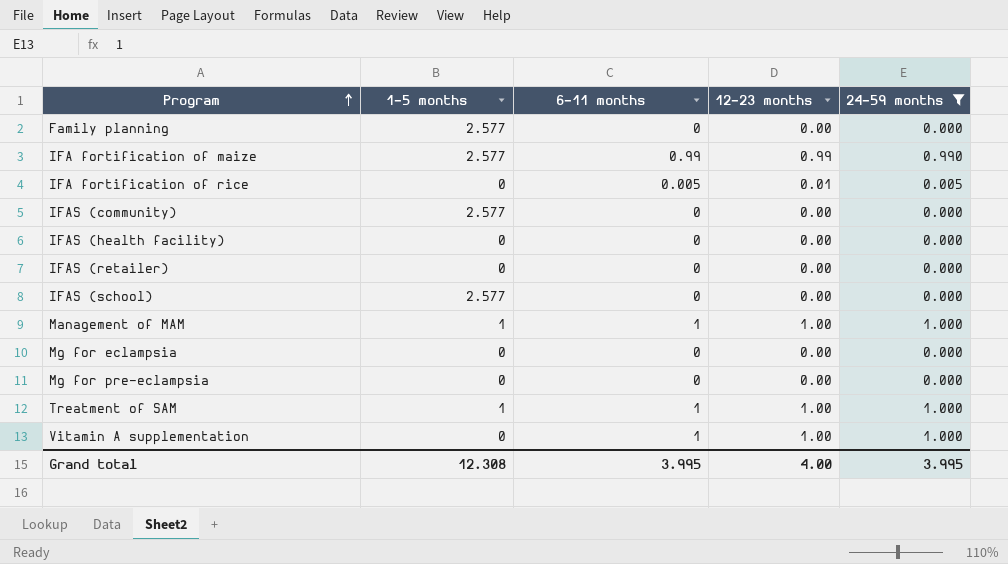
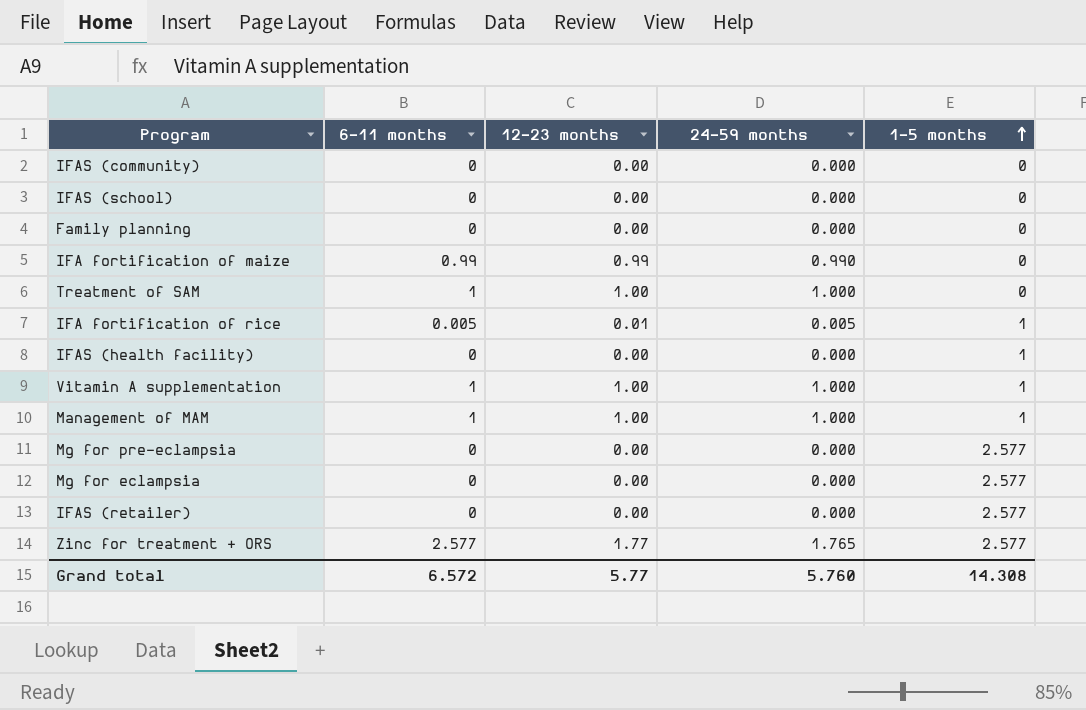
filter: 24-59 months != 1.765 -> none
row order: Program ascending -> 1-5 months ascending
column 1-5 months | position: 2 -> 5
IFAS (community) | 1-5 months: 2.577 -> 0
IFAS (school) | 1-5 months: 2.577 -> 0
Family planning | 1-5 months: 2.577 -> 0
IFA fortification of maize | 1-5 months: 2.577 -> 0
Treatment of SAM | 1-5 months: 1 -> 0
IFA fortification of rice | 1-5 months: 0 -> 1
IFAS (health facility) | 1-5 months: 0 -> 1
Vitamin A supplementation | 1-5 months: 0 -> 1
Mg for pre-eclampsia | 1-5 months: 0 -> 2.577
Mg for eclampsia | 1-5 months: 0 -> 2.577
IFAS (retailer) | 1-5 months: 0 -> 2.577
Grand total | 6-11 months: 3.995 -> 6.572
Grand total | 12-23 months: 4.00 -> 5.77
Grand total | 24-59 months: 3.995 -> 5.760
Grand total | 1-5 months: 12.308 -> 14.308

